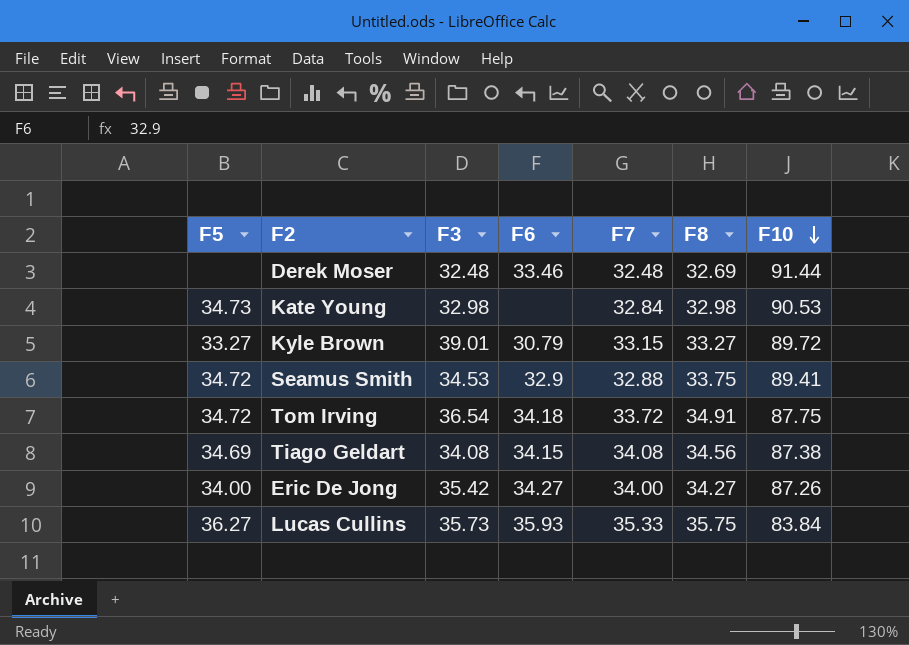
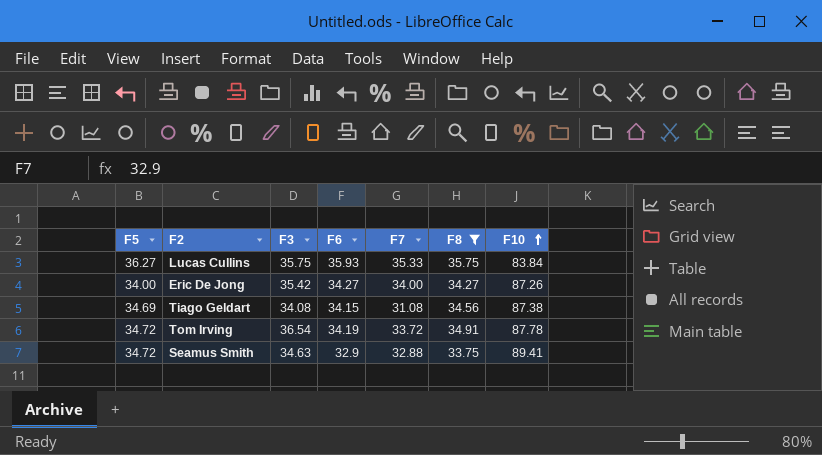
filter: none -> F8 >= 33.75
row order: F10 descending -> F10 ascending
Lucas Cullins | F3: 35.73 -> 35.75
Tiago Geldart | F7: 34.08 -> 31.08
Tom Irving | F6: 34.18 -> 34.19
Tom Irving | F10: 87.75 -> 87.78
Seamus Smith | F3: 34.53 -> 34.63

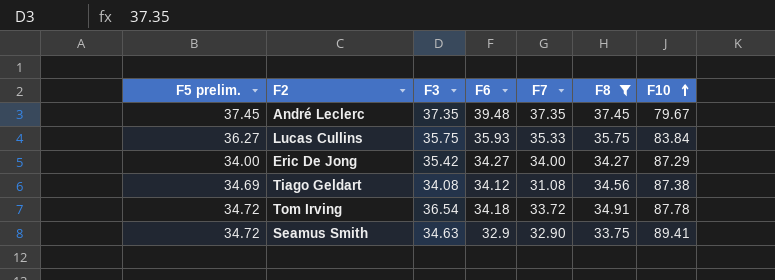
column name: F5 -> F5 prelim.
row André Leclerc: none -> 37.45 | 37.35 | 39.48 | 37.35 | 37.45 | 79.67
Eric De Jong | F10: 87.26 -> 87.29
Tiago Geldart | F6: 34.15 -> 34.12
Tom Irving | F6: 34.19 -> 34.18
Seamus Smith | F7: 32.88 -> 32.90

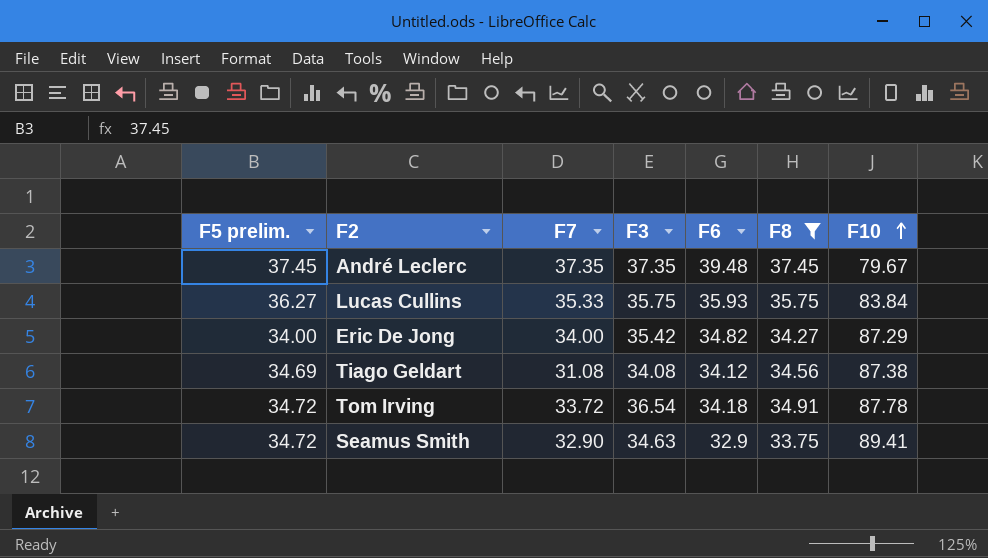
column F7 | position: 5 -> 3
Eric De Jong | F6: 34.27 -> 34.82

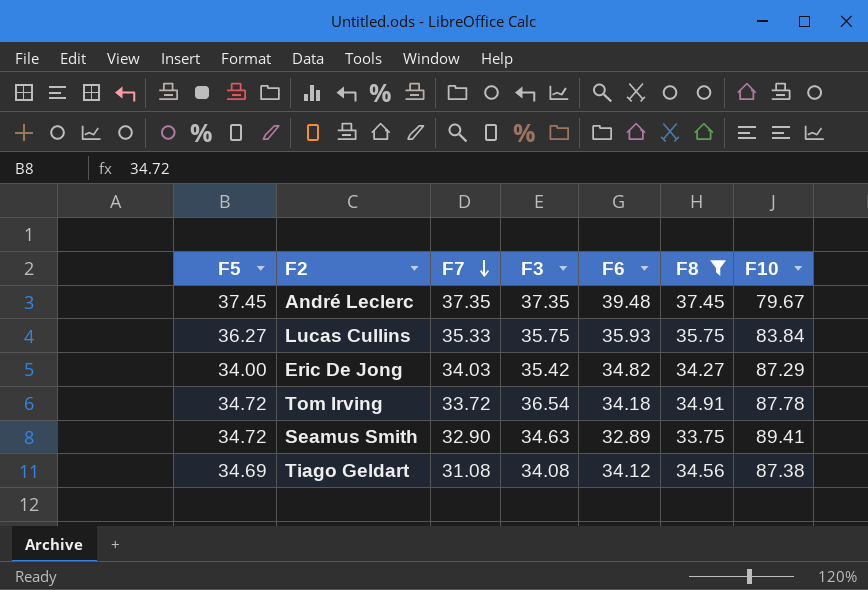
row order: F10 ascending -> F7 descending
column name: F5 prelim. -> F5
Eric De Jong | F7: 34.00 -> 34.03
Seamus Smith | F6: 32.9 -> 32.89

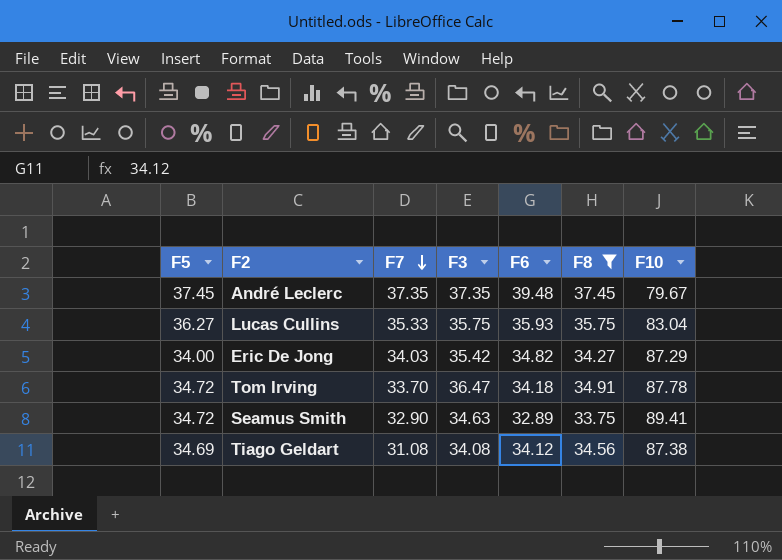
Lucas Cullins | F10: 83.84 -> 83.04
Tom Irving | F7: 33.72 -> 33.70
Tom Irving | F3: 36.54 -> 36.47

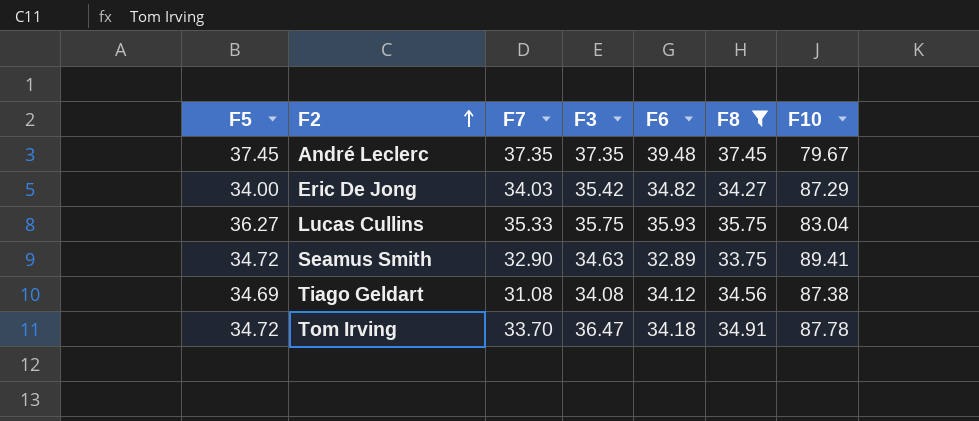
row order: F7 descending -> F2 ascending

